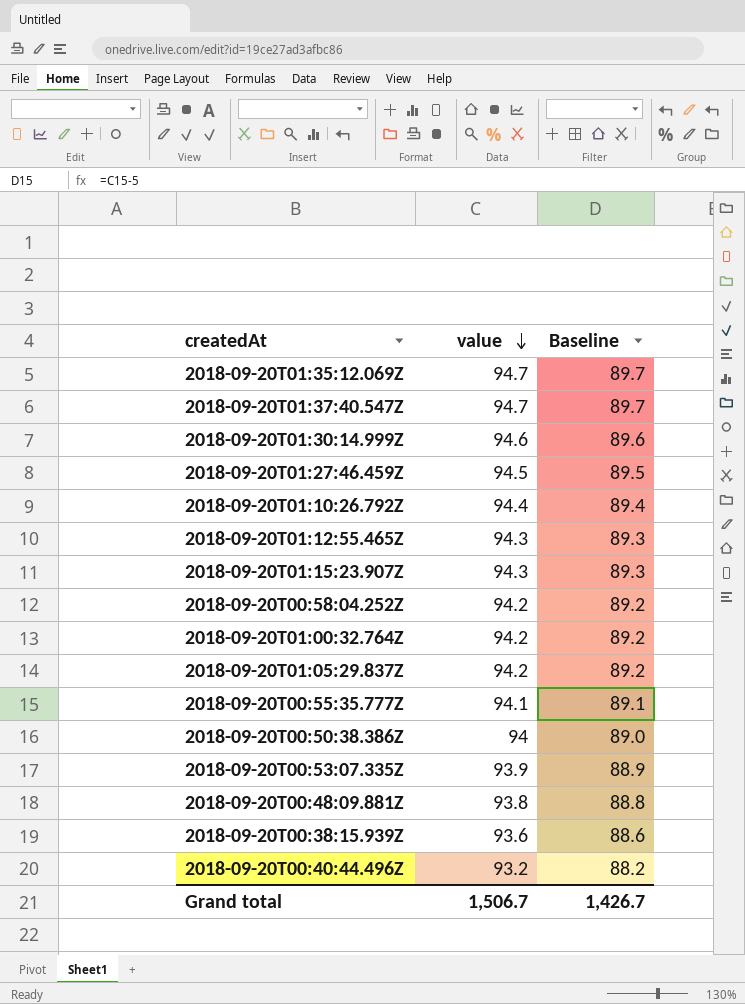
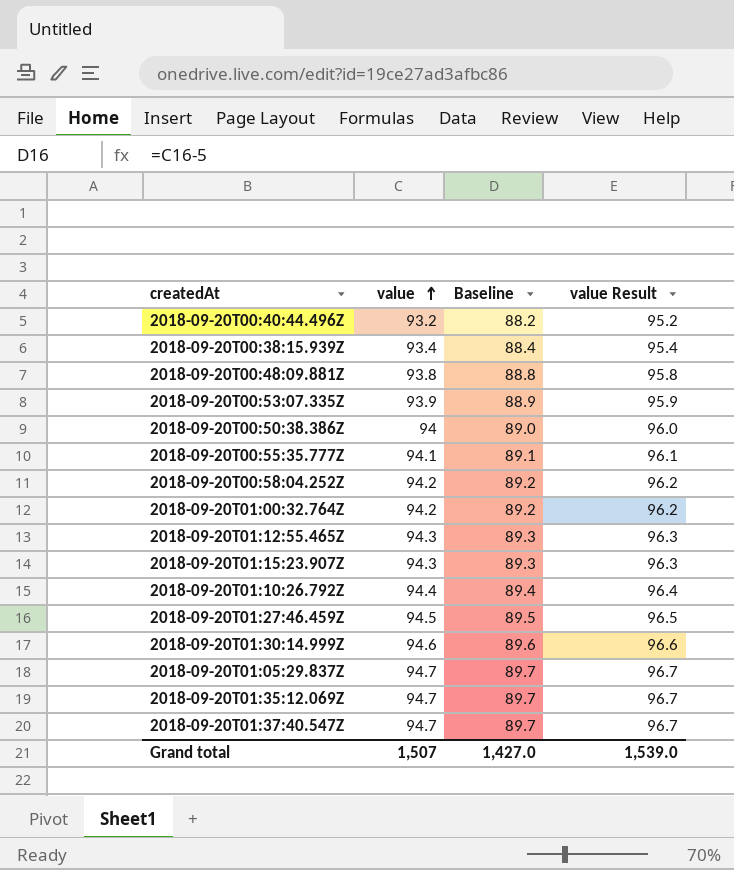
row order: value descending -> value ascending
column value Result | formula: none -> [value] + 2
2018-09-20T00:38:15.939Z | value: 93.6 -> 93.4
2018-09-20T00:38:15.939Z | Baseline: 88.6 -> 88.4
2018-09-20T01:05:29.837Z | value: 94.2 -> 94.7
2018-09-20T01:05:29.837Z | Baseline: 89.2 -> 89.7
Grand total | value: 1,506.7 -> 1,507
Grand total | Baseline: 1,426.7 -> 1,427.0

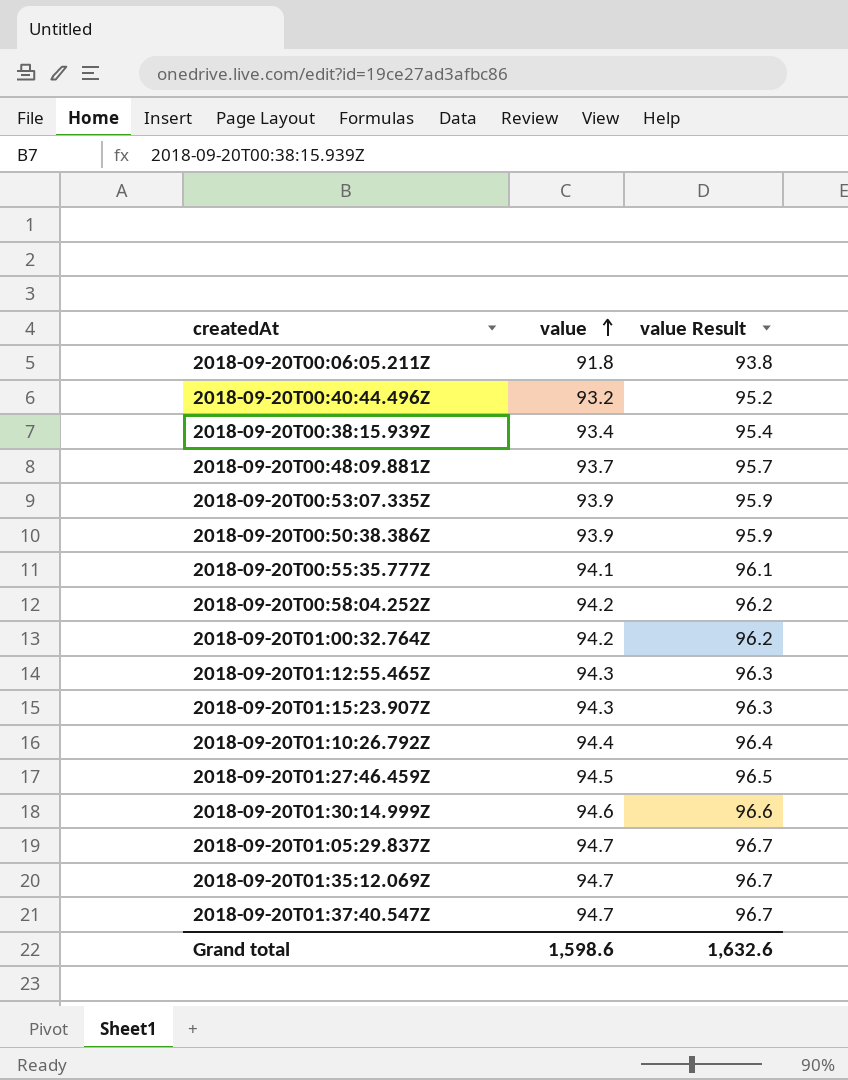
column Baseline | formula: [value] - 5 -> none
row 2018-09-20T00:06:05.211Z: none -> 91.8 | 93.8
2018-09-20T00:48:09.881Z | value: 93.8 -> 93.7
2018-09-20T00:48:09.881Z | value Result: 95.8 -> 95.7
2018-09-20T00:50:38.386Z | value: 94 -> 93.9
2018-09-20T00:50:38.386Z | value Result: 96.0 -> 95.9
Grand total | value: 1,507 -> 1,598.6
Grand total | value Result: 1,539.0 -> 1,632.6

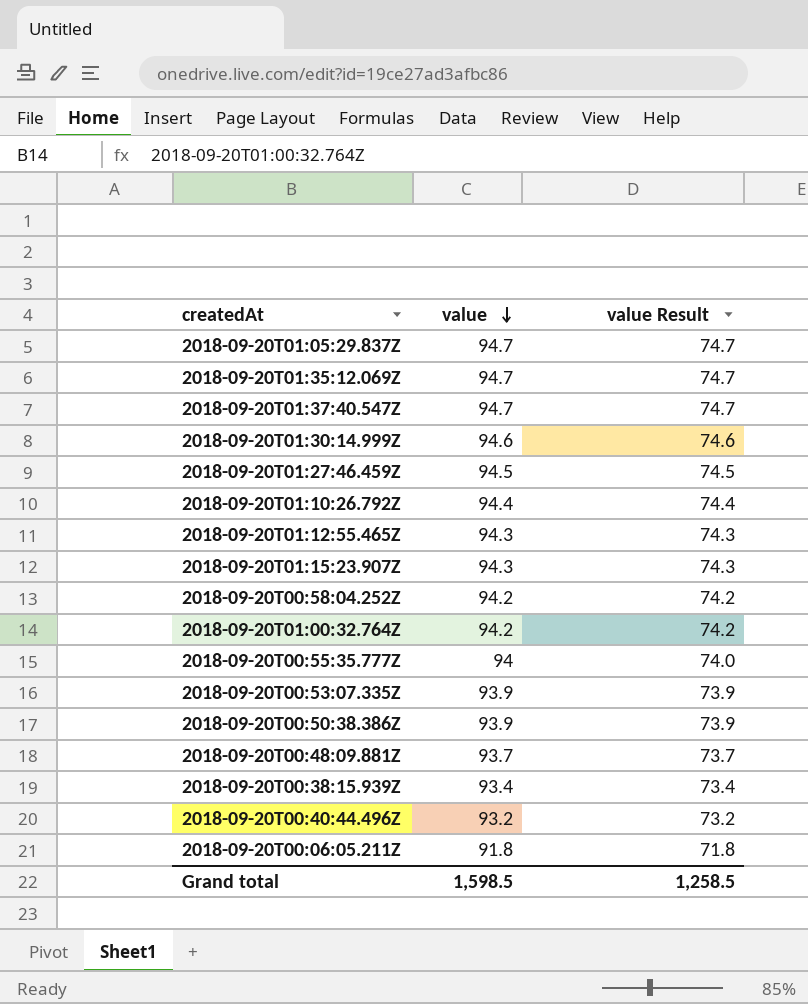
row order: value ascending -> value descending
column value Result | formula: [value] + 2 -> [value] - 20
2018-09-20T00:55:35.777Z | value: 94.1 -> 94
Grand total | value: 1,598.6 -> 1,598.5
Grand total | value Result: 1,632.6 -> 1,258.5

